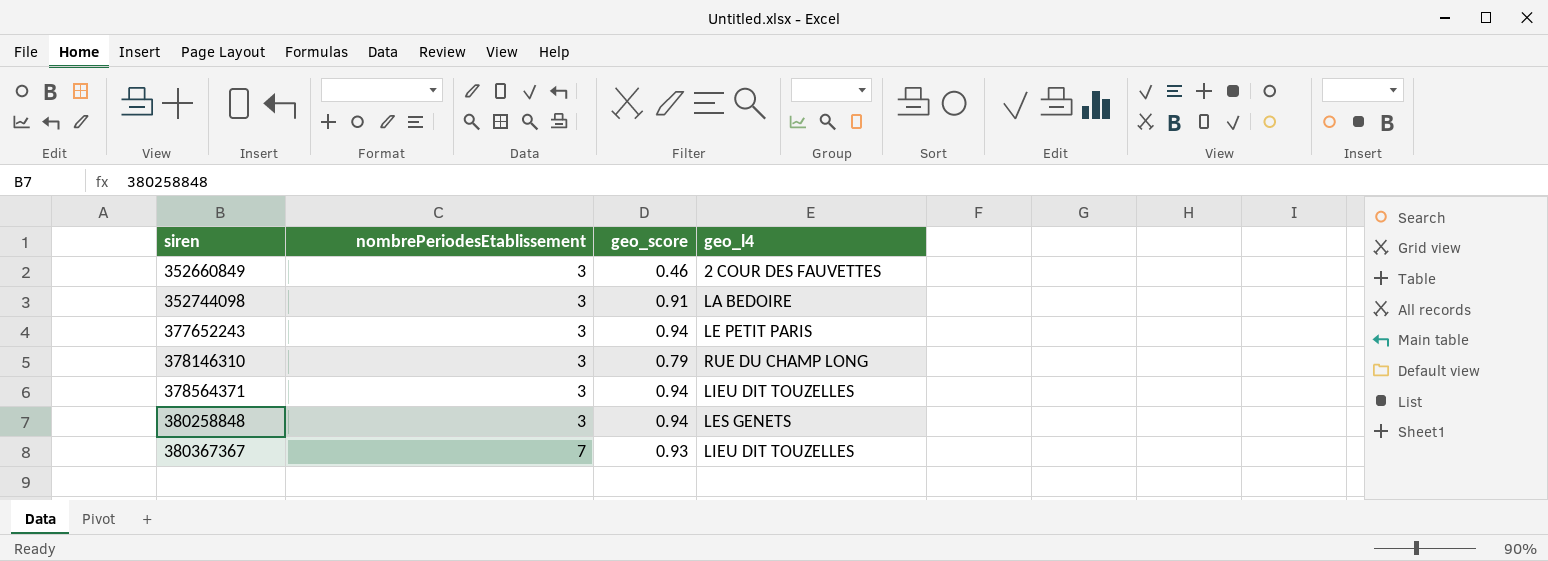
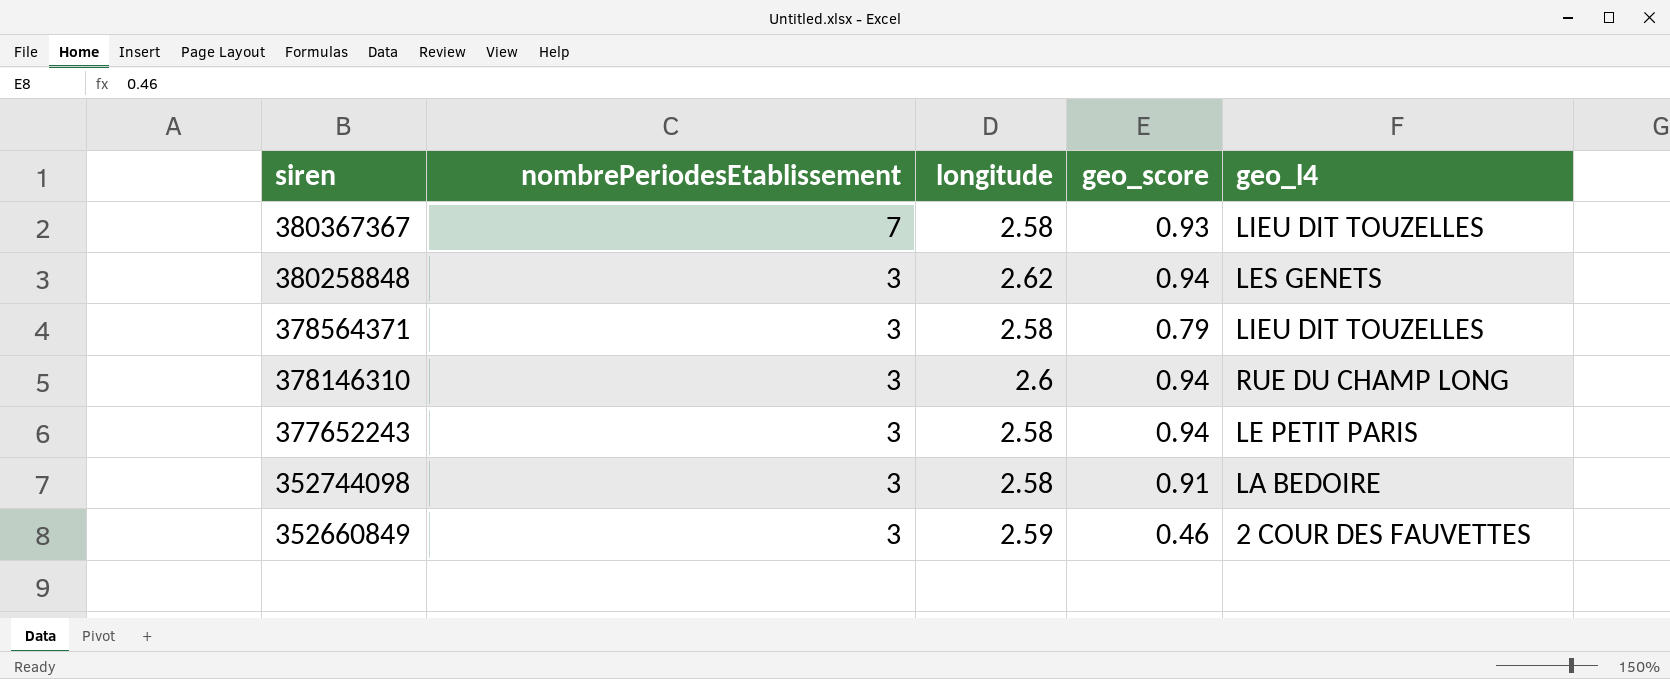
row order: siren ascending -> siren descending
column longitude | position: none -> 3
378564371 | geo_score: 0.94 -> 0.79
378146310 | geo_score: 0.79 -> 0.94

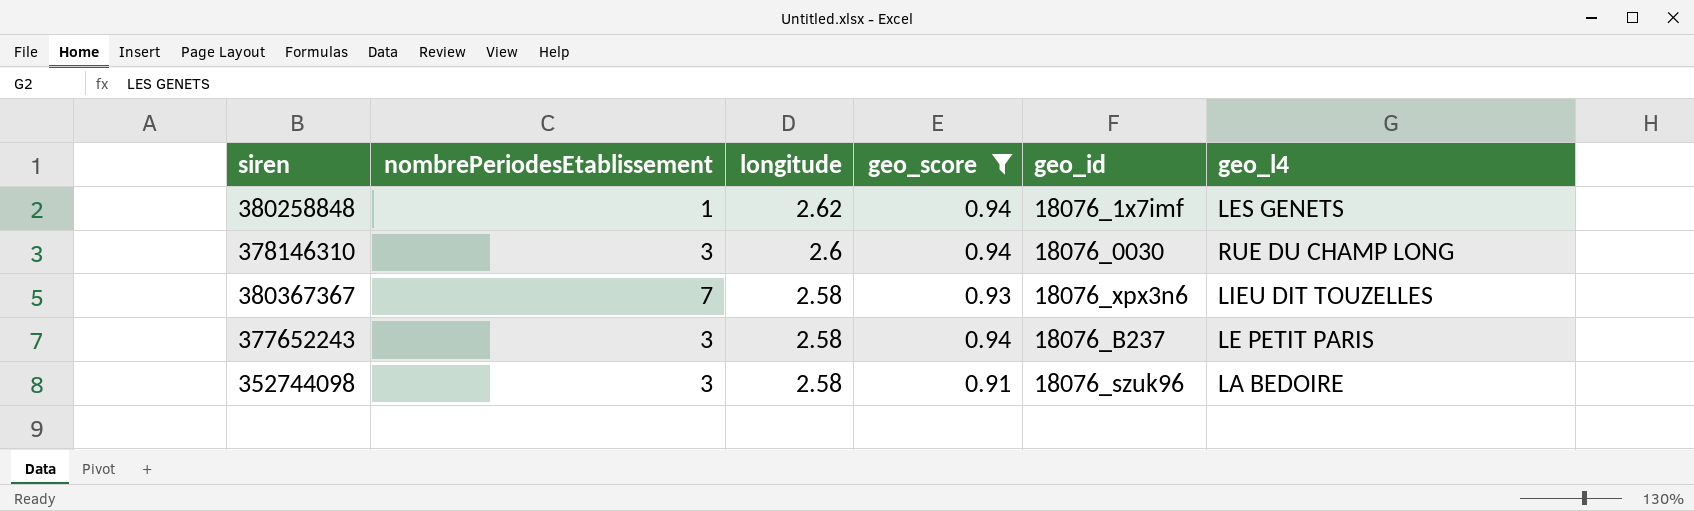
filter: none -> geo_score >= 0.91
row order: siren descending -> longitude descending
column geo_id | position: none -> 5
380258848 | nombrePeriodesEtablissement: 3 -> 1

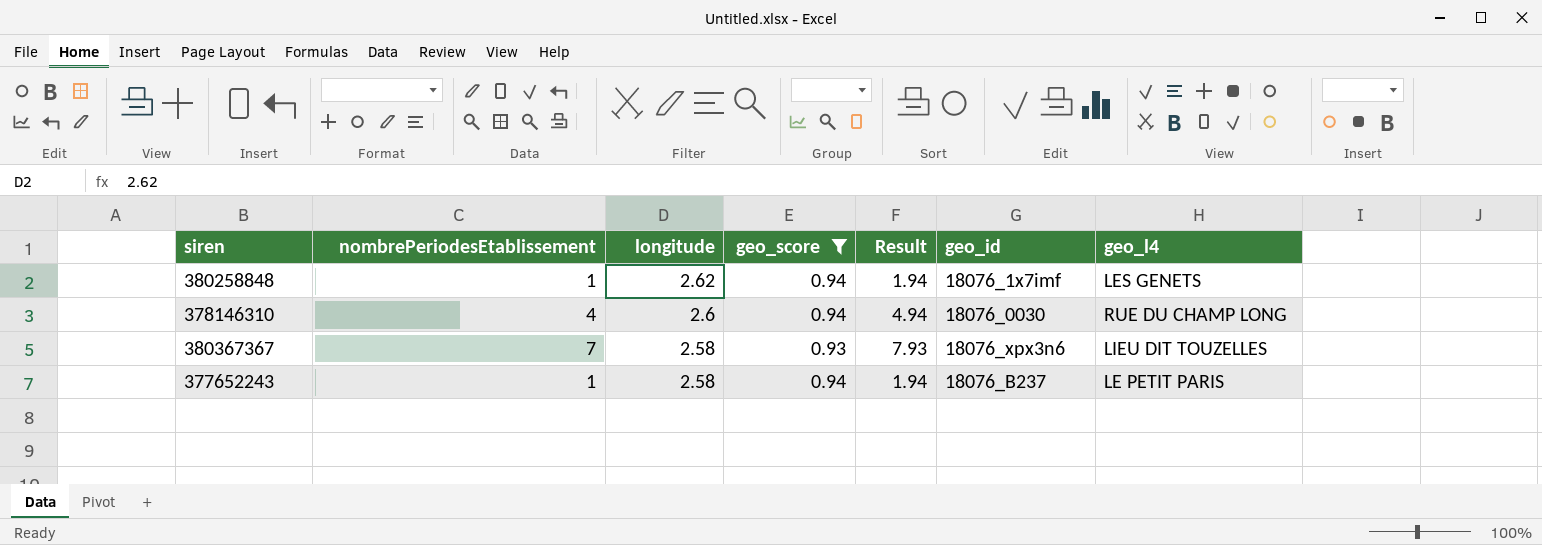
column Result | formula: none -> [nombrePeriodesEtablissement] + [geo_score]
row 352744098: 3 | 2.58 | 0.91 | 18076_szuk96 | LA BEDOIRE -> none
378146310 | nombrePeriodesEtablissement: 3 -> 4
377652243 | nombrePeriodesEtablissement: 3 -> 1

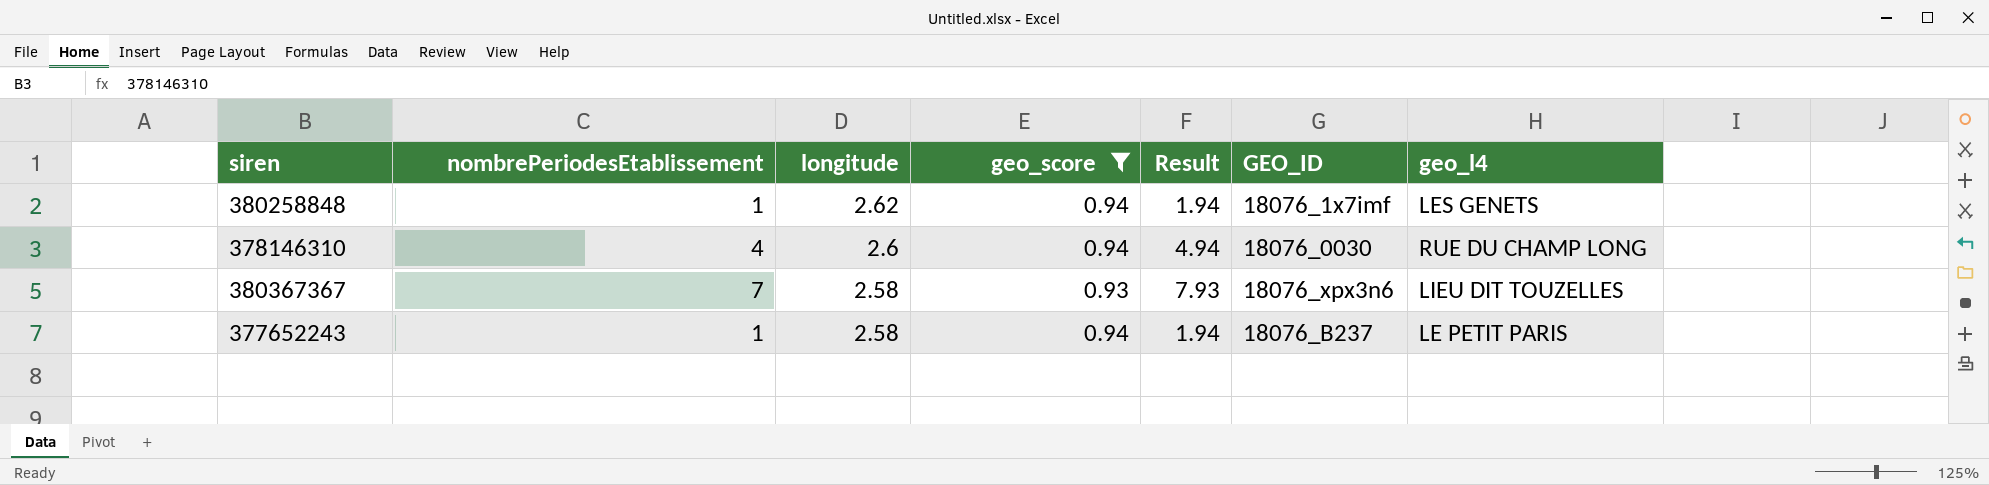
column name: geo_id -> GEO_ID

